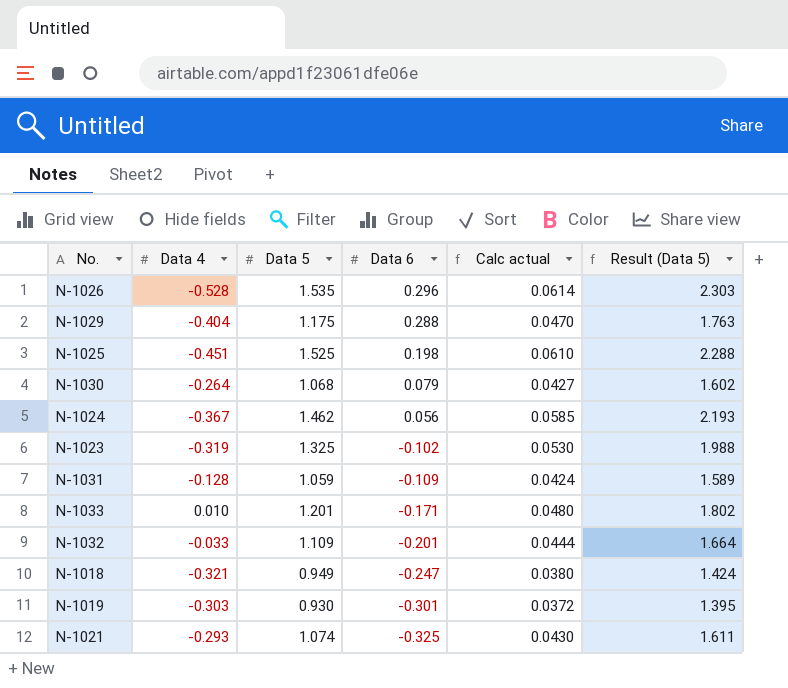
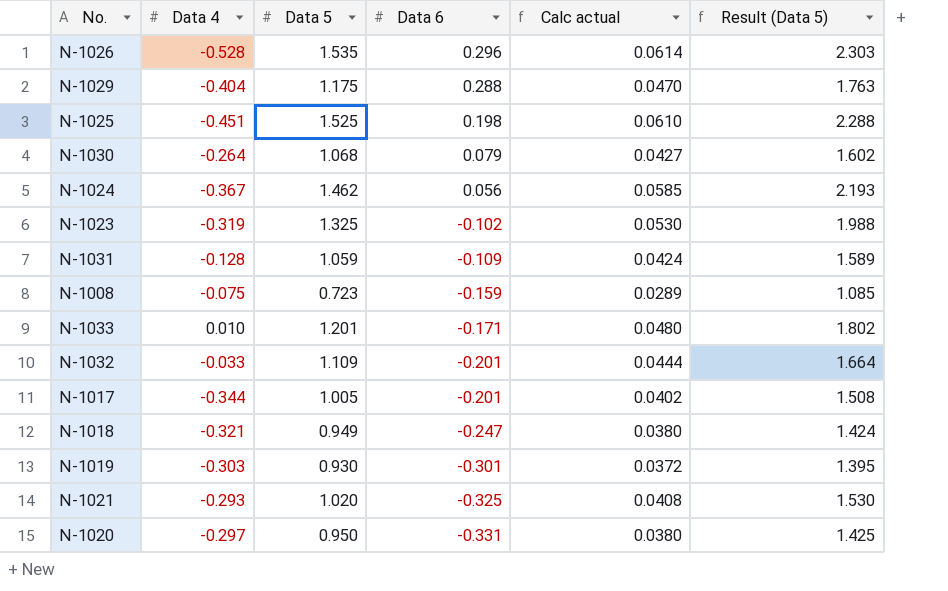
row N-1008: none -> -0.075 | 0.723 | -0.159 | 0.0289 | 1.085
row N-1017: none -> -0.344 | 1.005 | -0.201 | 0.0402 | 1.508
N-1021 | Data 5: 1.074 -> 1.020
N-1021 | Calc actual: 0.0430 -> 0.0408
N-1021 | Result (Data 5): 1.611 -> 1.530
row N-1020: none -> -0.297 | 0.950 | -0.331 | 0.0380 | 1.425

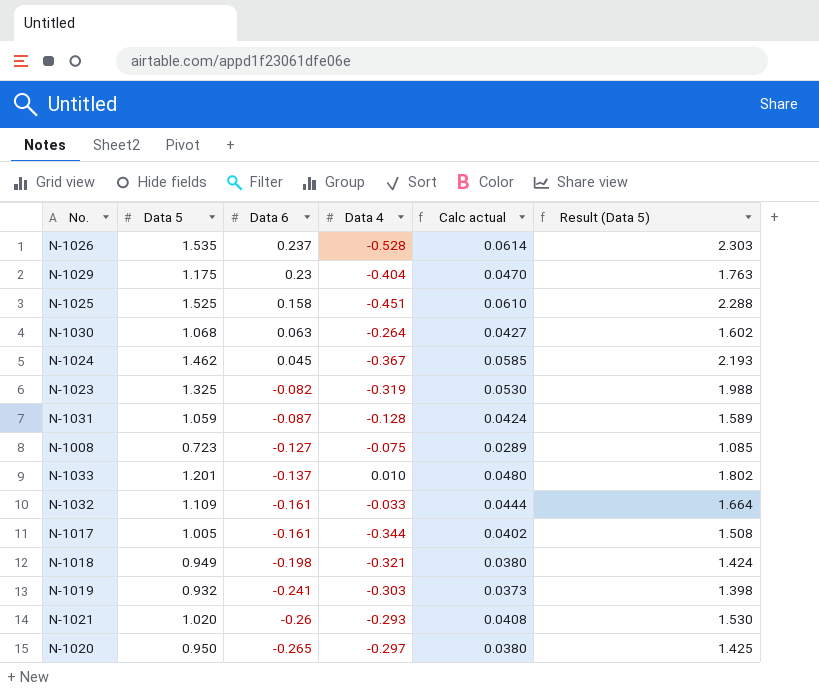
column Data 4 | position: 2 -> 4
N-1026 | Data 6: 0.296 -> 0.237
N-1029 | Data 6: 0.288 -> 0.23
N-1025 | Data 6: 0.198 -> 0.158
N-1030 | Data 6: 0.079 -> 0.063
N-1024 | Data 6: 0.056 -> 0.045
N-1023 | Data 6: -0.102 -> -0.082
N-1031 | Data 6: -0.109 -> -0.087
N-1008 | Data 6: -0.159 -> -0.127
N-1033 | Data 6: -0.171 -> -0.137
N-1032 | Data 6: -0.201 -> -0.161
N-1017 | Data 6: -0.201 -> -0.161
N-1018 | Data 6: -0.247 -> -0.198
N-1019 | Data 5: 0.930 -> 0.932
N-1019 | Data 6: -0.301 -> -0.241
N-1019 | Calc actual: 0.0372 -> 0.0373
N-1019 | Result (Data 5): 1.395 -> 1.398
N-1021 | Data 6: -0.325 -> -0.26
N-1020 | Data 6: -0.331 -> -0.265

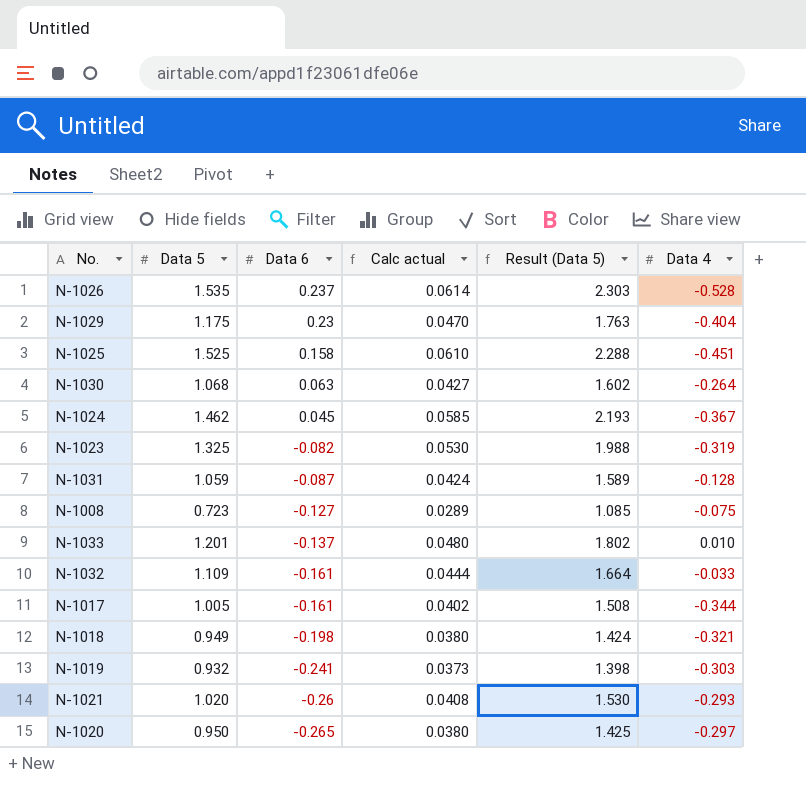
column Data 4 | position: 4 -> 6

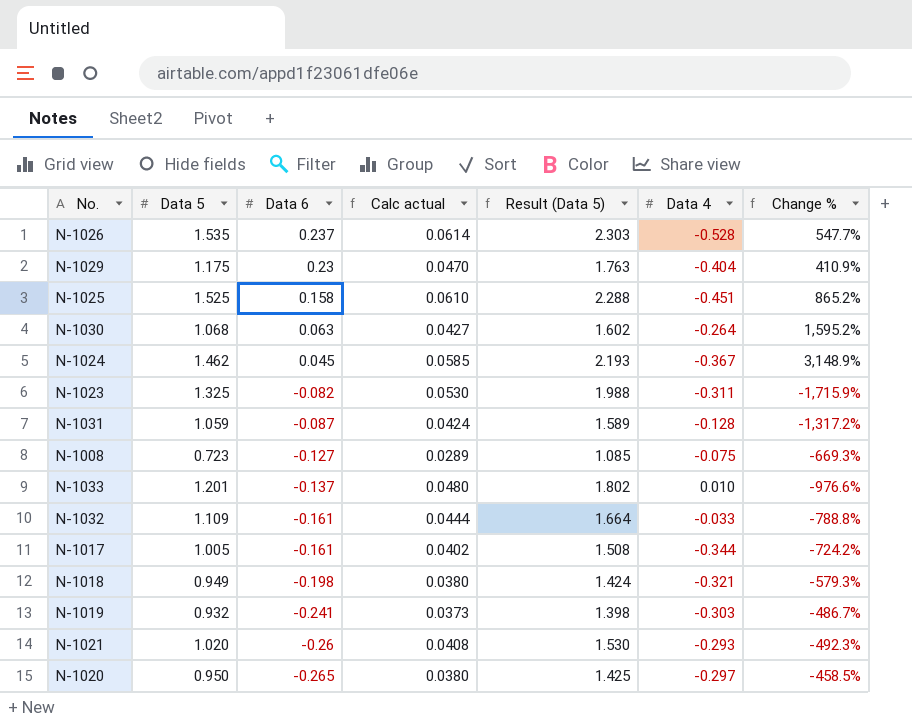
column Change % | formula: none -> ([Data 5] - [Data 6]) / [Data 6]
N-1023 | Data 4: -0.319 -> -0.311

